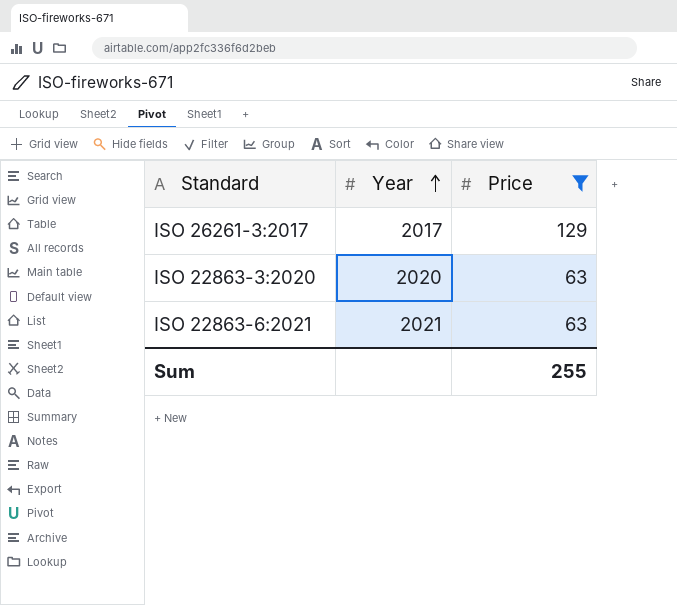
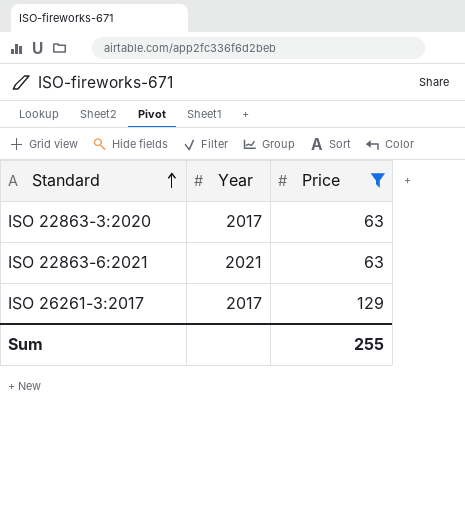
row order: Year ascending -> Standard ascending
ISO 22863-3:2020 | Year: 2020 -> 2017

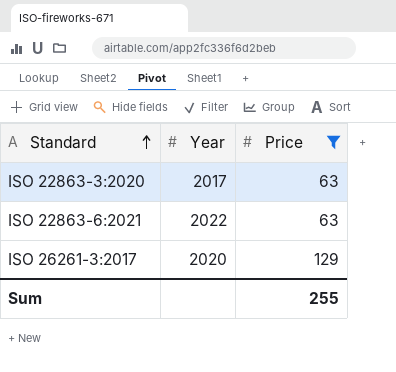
ISO 22863-6:2021 | Year: 2021 -> 2022
ISO 26261-3:2017 | Year: 2017 -> 2020

